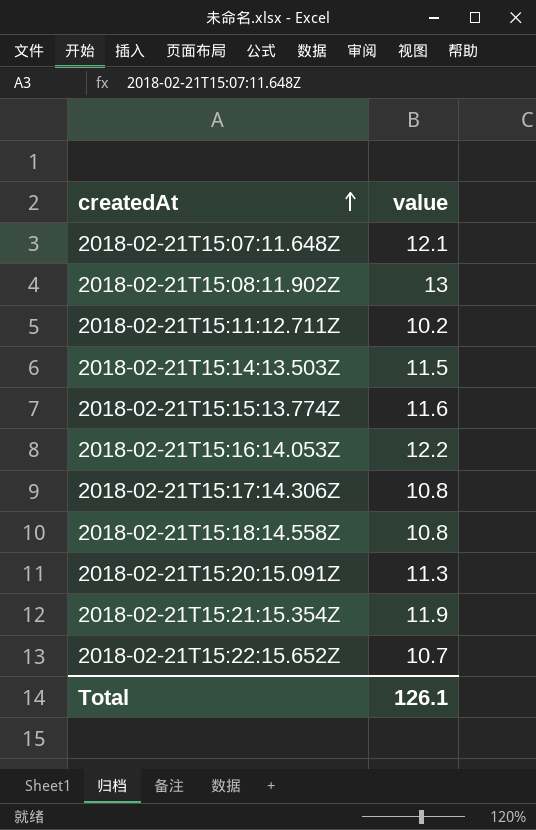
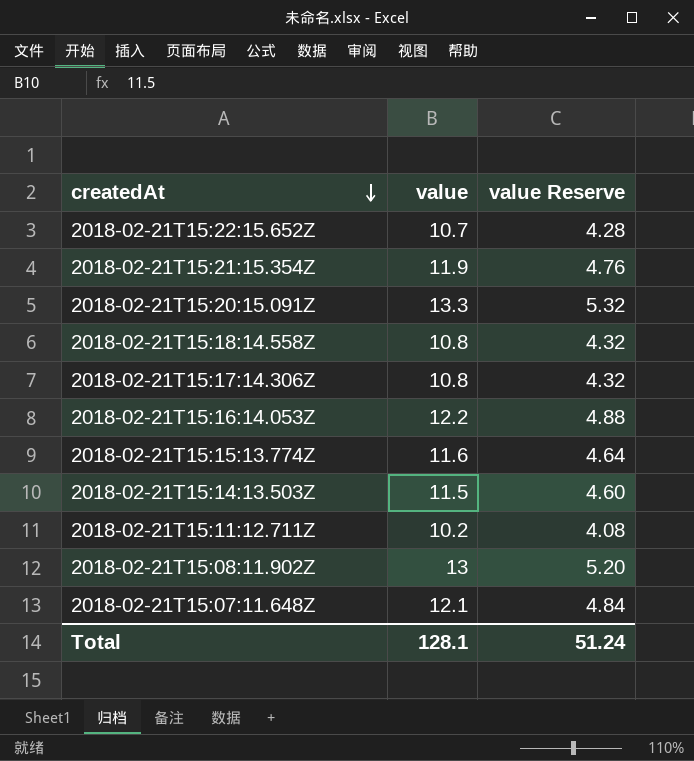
row order: createdAt ascending -> createdAt descending
column value Reserve | formula: none -> [value] * 0.4
2018-02-21T15:20:15.091Z | value: 11.3 -> 13.3
Total | value: 126.1 -> 128.1

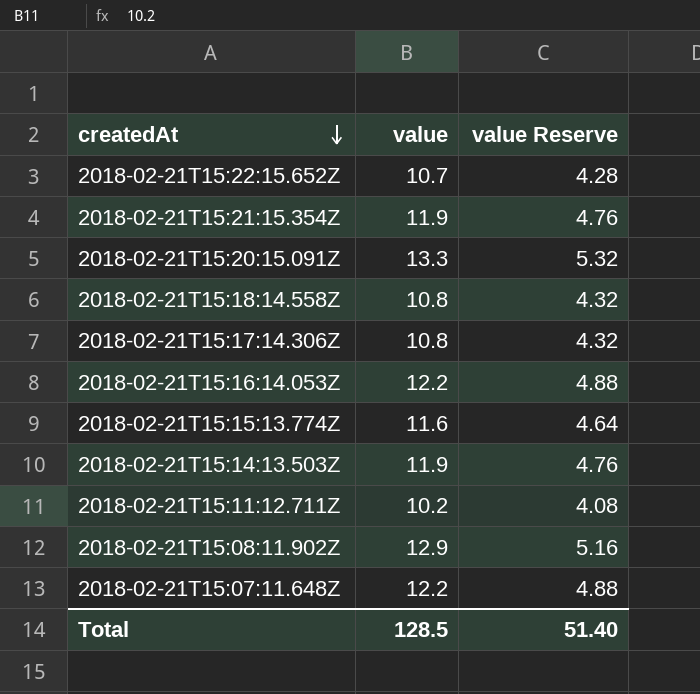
2018-02-21T15:14:13.503Z | value: 11.5 -> 11.9
2018-02-21T15:14:13.503Z | value Reserve: 4.60 -> 4.76
2018-02-21T15:08:11.902Z | value: 13 -> 12.9
2018-02-21T15:08:11.902Z | value Reserve: 5.20 -> 5.16
2018-02-21T15:07:11.648Z | value: 12.1 -> 12.2
2018-02-21T15:07:11.648Z | value Reserve: 4.84 -> 4.88
Total | value: 128.1 -> 128.5
Total | value Reserve: 51.24 -> 51.40

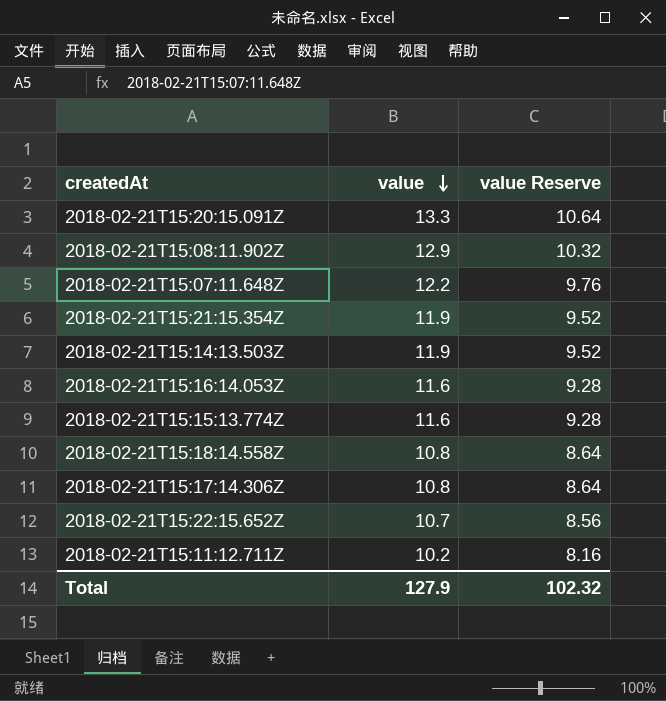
row order: createdAt descending -> value descending
column value Reserve | formula: [value] * 0.4 -> [value] * 0.8
2018-02-21T15:16:14.053Z | value: 12.2 -> 11.6
Total | value: 128.5 -> 127.9
Total | value Reserve: 51.40 -> 102.32

